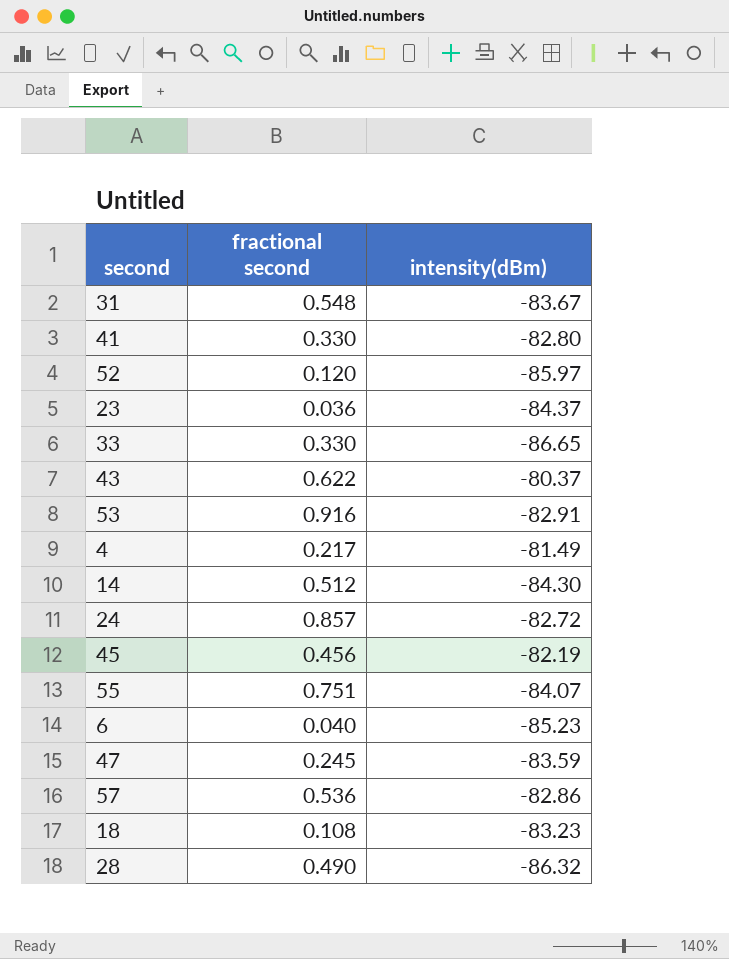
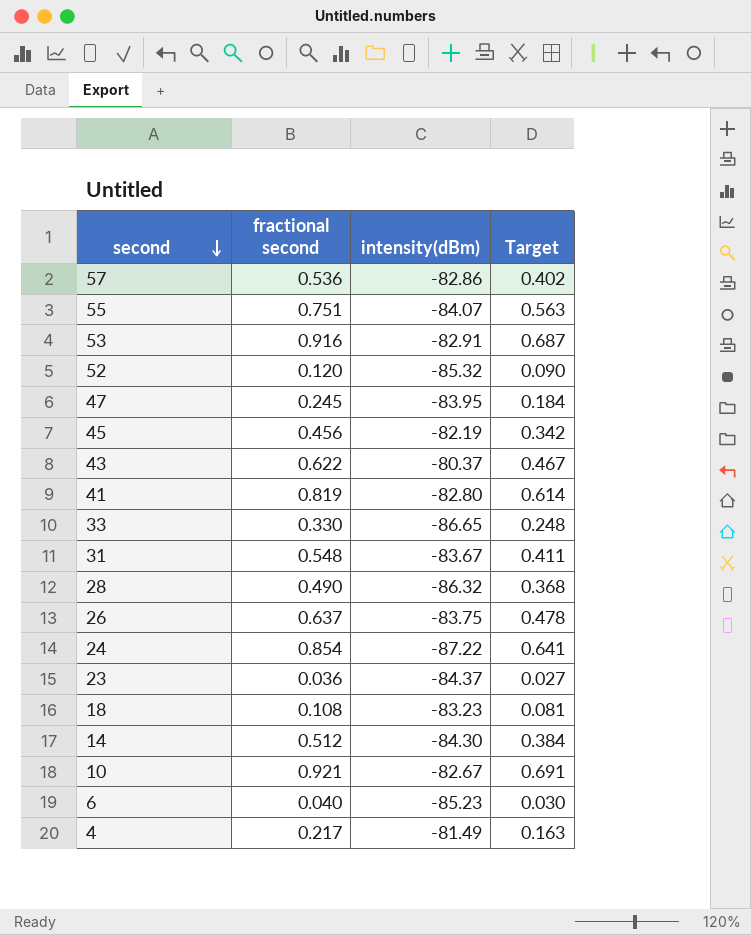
row order: none -> second descending
column Target | formula: none -> [fractional second] * 0.75
52 | intensity(dBm): -85.97 -> -85.32
47 | intensity(dBm): -83.59 -> -83.95
41 | fractional second: 0.330 -> 0.819
row 26: none -> 0.637 | -83.75 | 0.478
24 | fractional second: 0.857 -> 0.854
24 | intensity(dBm): -82.72 -> -87.22
row 10: none -> 0.921 | -82.67 | 0.691

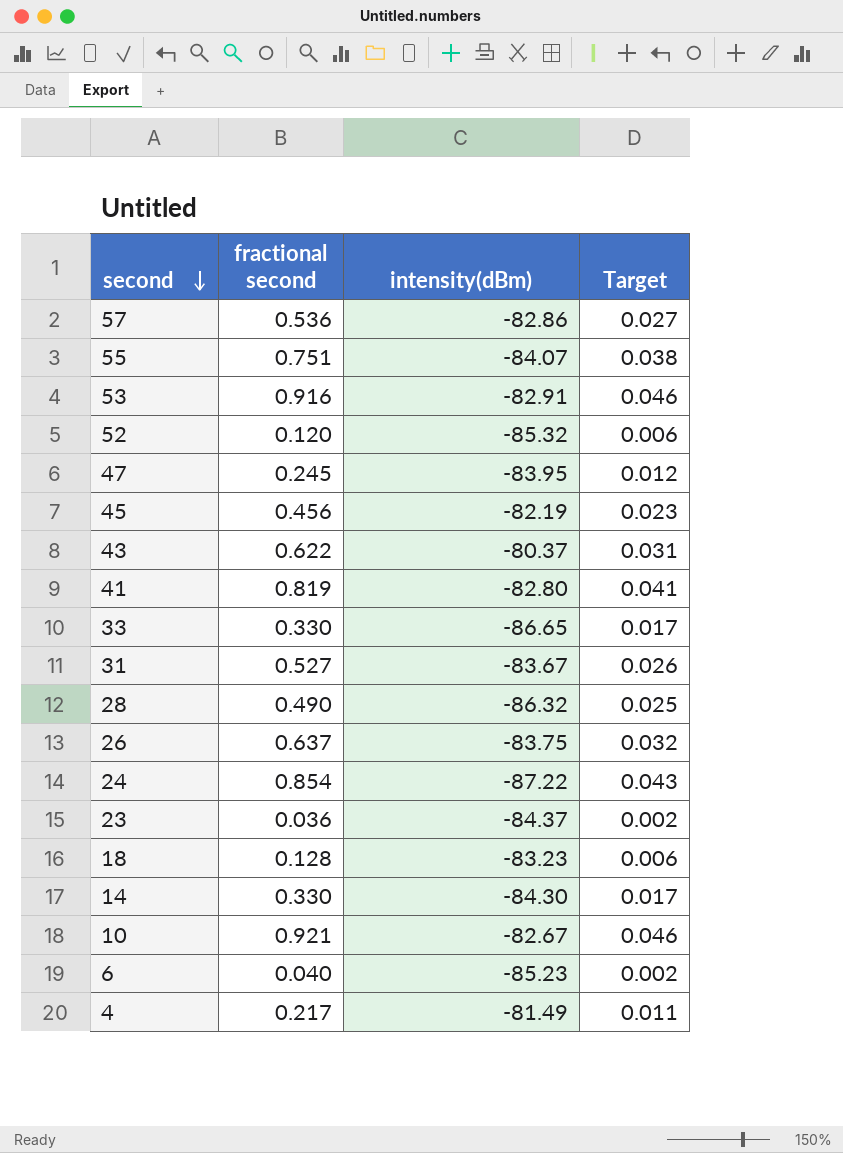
column Target | formula: [fractional second] * 0.75 -> [fractional second] * 0.05
31 | fractional second: 0.548 -> 0.527
18 | fractional second: 0.108 -> 0.128
14 | fractional second: 0.512 -> 0.330

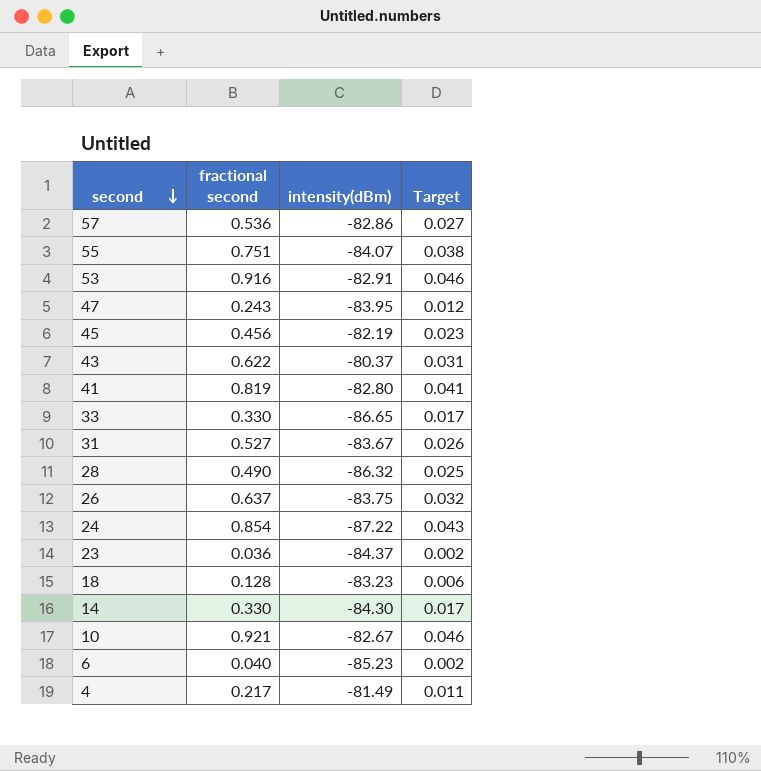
row 52: 0.120 | -85.32 | 0.006 -> none
47 | fractional second: 0.245 -> 0.243

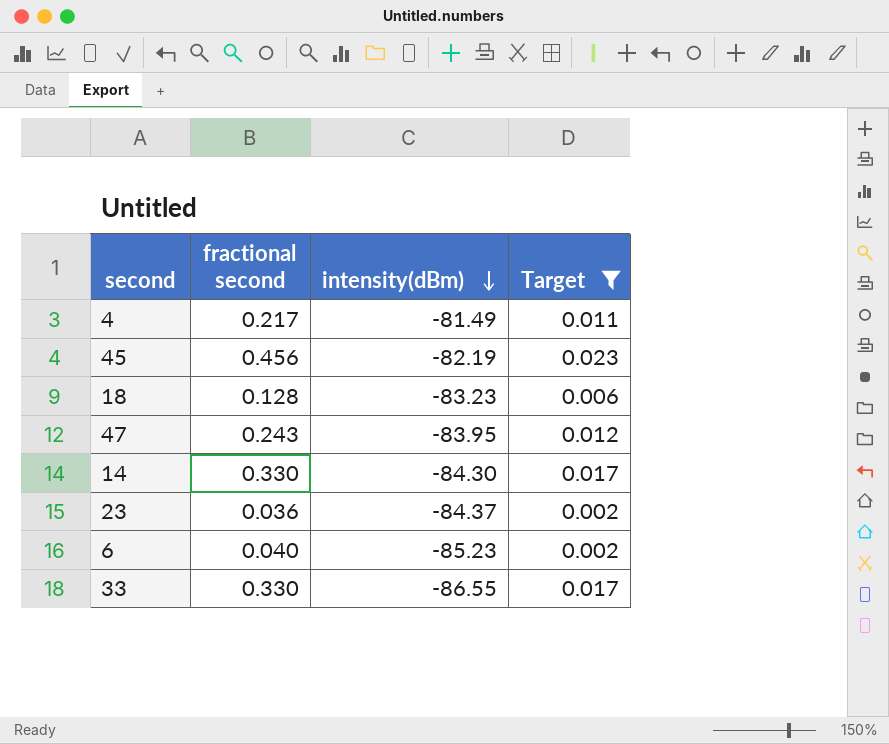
filter: none -> Target <= 0.023
row order: second descending -> intensity(dBm) descending
33 | intensity(dBm): -86.65 -> -86.55

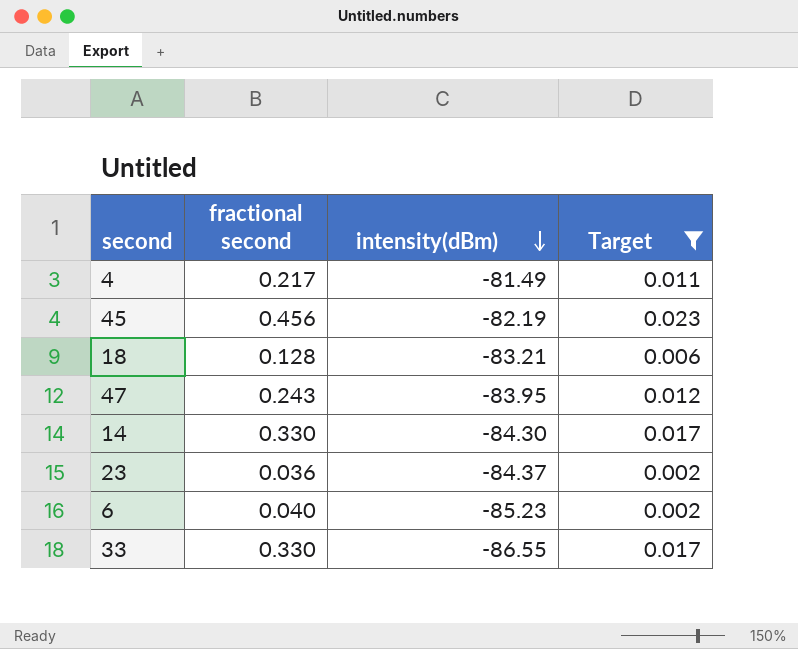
18 | intensity(dBm): -83.23 -> -83.21

